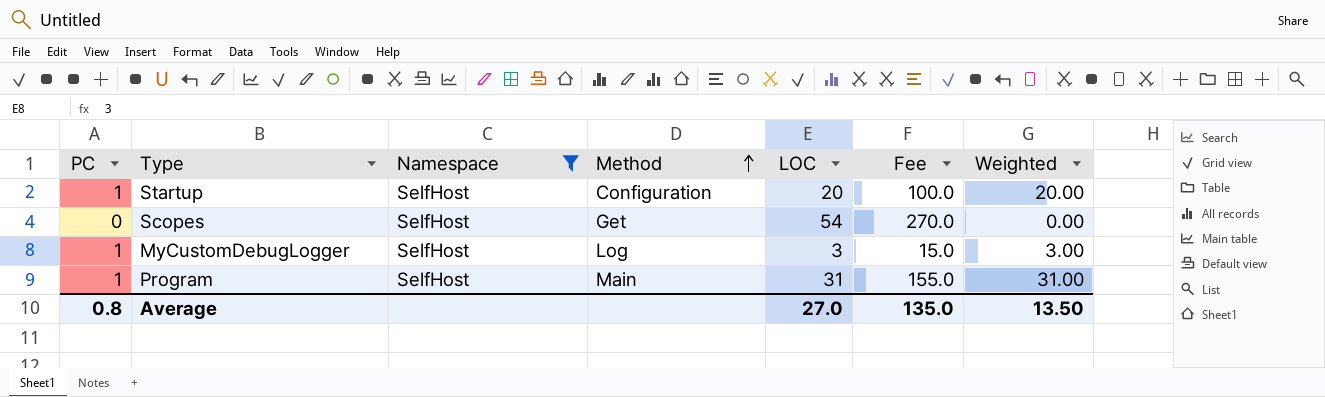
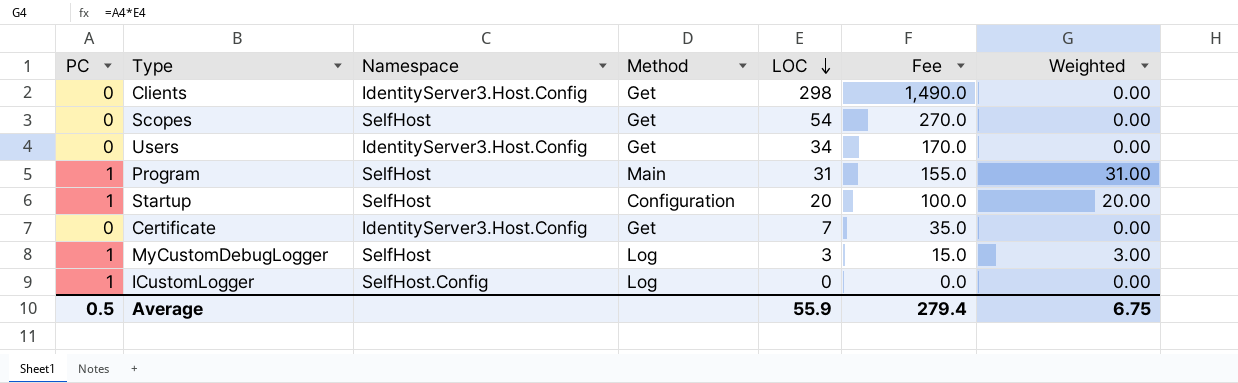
filter: Namespace = SelfHost -> none
row order: Method ascending -> LOC descending
Average | PC: 0.8 -> 0.5
Average | LOC: 27.0 -> 55.9
Average | Fee: 135.0 -> 279.4
Average | Weighted: 13.50 -> 6.75

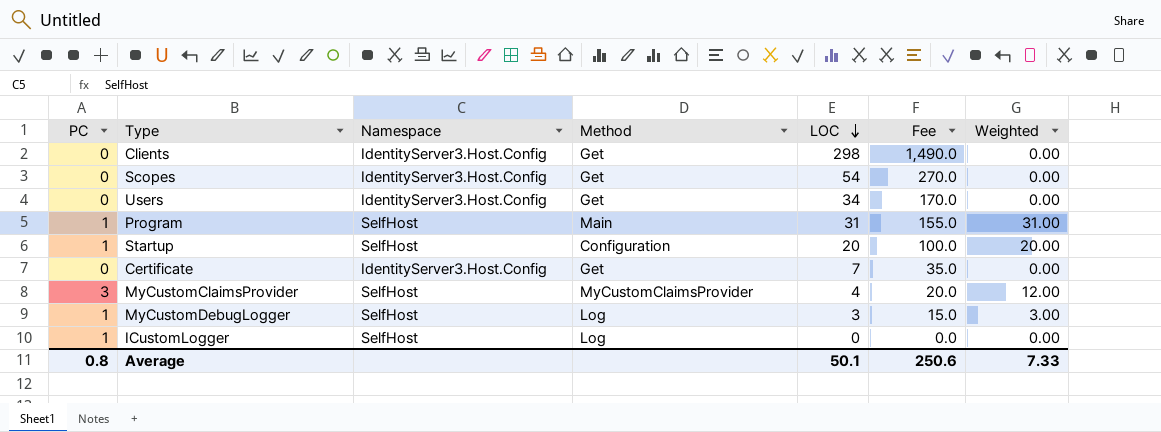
Scopes | Namespace: SelfHost -> IdentityServer3.Host.Config
row MyCustomClaimsProvider: none -> 3 | SelfHost | MyCustomClaimsProvider | 4 | 20.0 | 12.00
ICustomLogger | Namespace: SelfHost.Config -> SelfHost
Average | PC: 0.5 -> 0.8
Average | LOC: 55.9 -> 50.1
Average | Fee: 279.4 -> 250.6
Average | Weighted: 6.75 -> 7.33

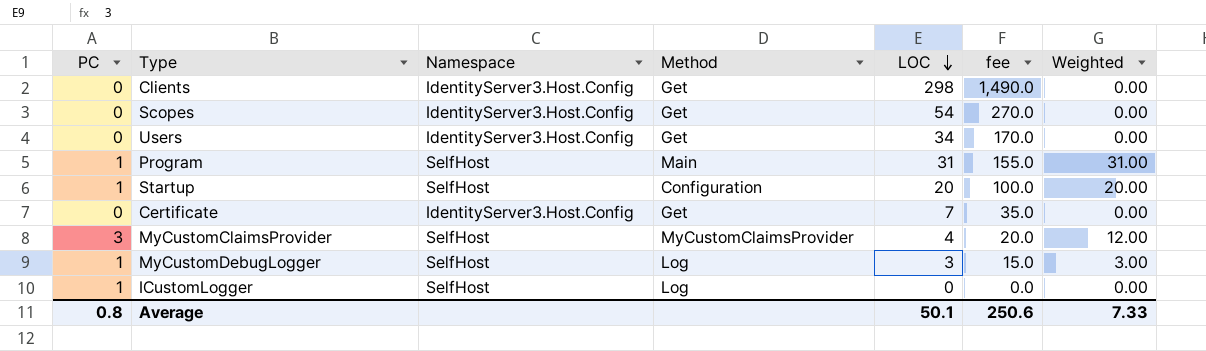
column name: Fee -> fee

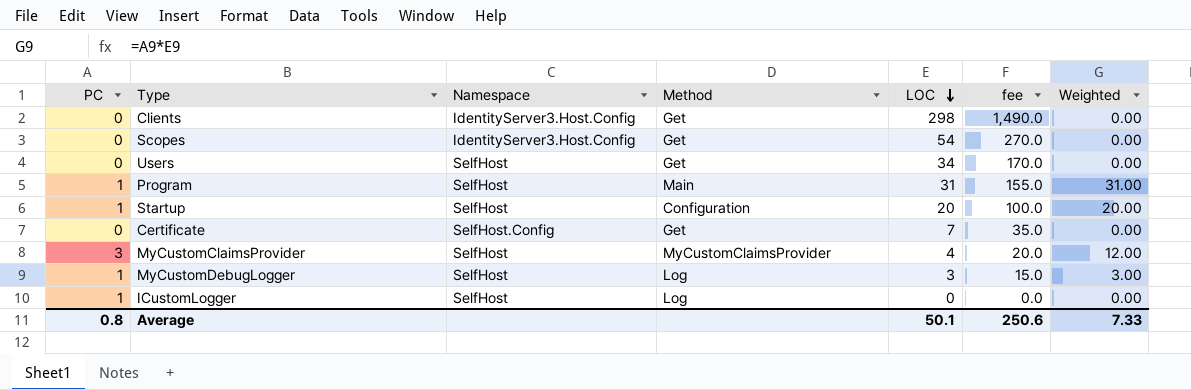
Users | Namespace: IdentityServer3.Host.Config -> SelfHost
Certificate | Namespace: IdentityServer3.Host.Config -> SelfHost.Config

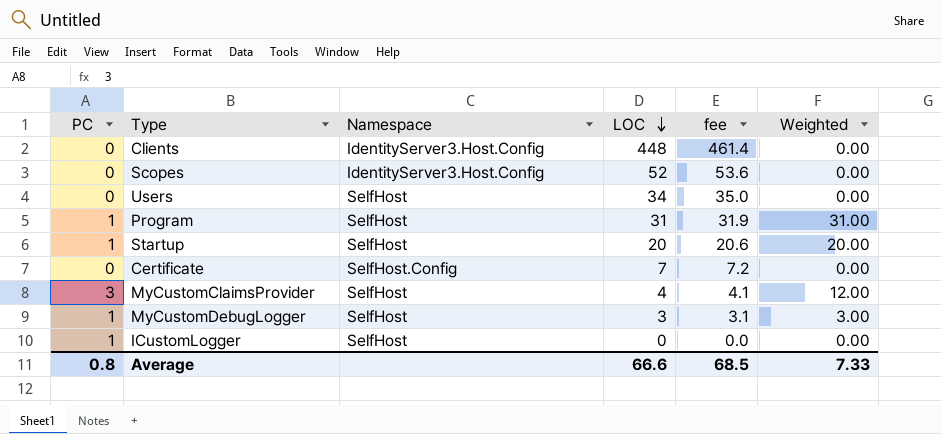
column Method | position: 4 -> none
column fee | formula: [LOC] * 5 -> [LOC] * 1.03
Clients | LOC: 298 -> 448
Scopes | LOC: 54 -> 52
Average | LOC: 50.1 -> 66.6
Average | fee: 250.6 -> 68.5

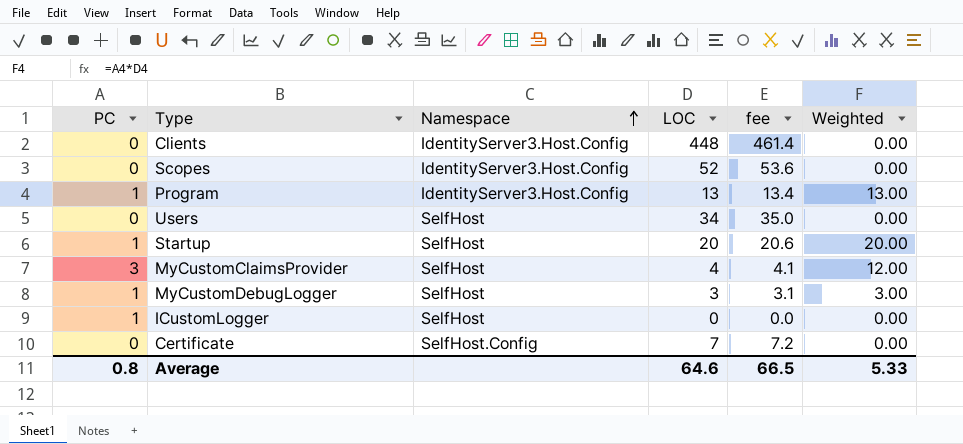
row order: LOC descending -> Namespace ascending
Program | Namespace: SelfHost -> IdentityServer3.Host.Config
Program | LOC: 31 -> 13
Program | fee: 31.9 -> 13.4
Program | Weighted: 31.00 -> 13.00
Average | LOC: 66.6 -> 64.6
Average | fee: 68.5 -> 66.5
Average | Weighted: 7.33 -> 5.33

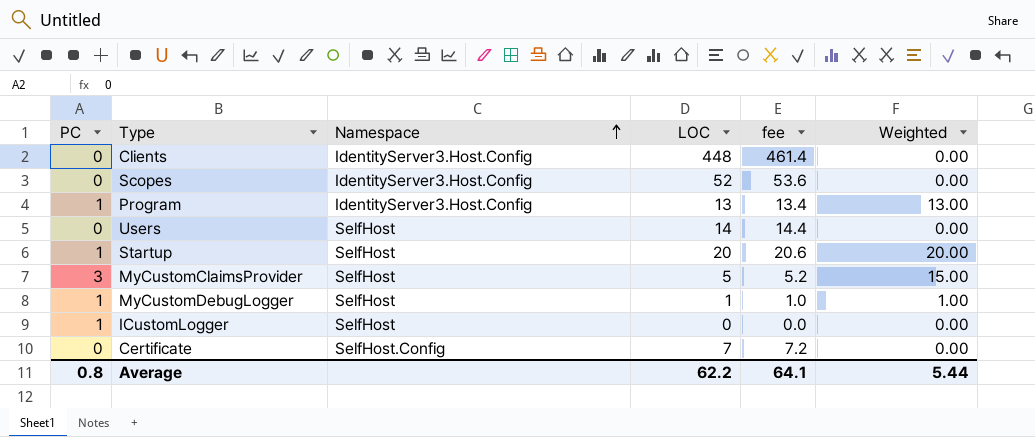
Users | LOC: 34 -> 14
Users | fee: 35.0 -> 14.4
MyCustomClaimsProvider | LOC: 4 -> 5
MyCustomClaimsProvider | fee: 4.1 -> 5.2
MyCustomClaimsProvider | Weighted: 12.00 -> 15.00
MyCustomDebugLogger | LOC: 3 -> 1
MyCustomDebugLogger | fee: 3.1 -> 1.0
MyCustomDebugLogger | Weighted: 3.00 -> 1.00
Average | LOC: 64.6 -> 62.2
Average | fee: 66.5 -> 64.1
Average | Weighted: 5.33 -> 5.44

